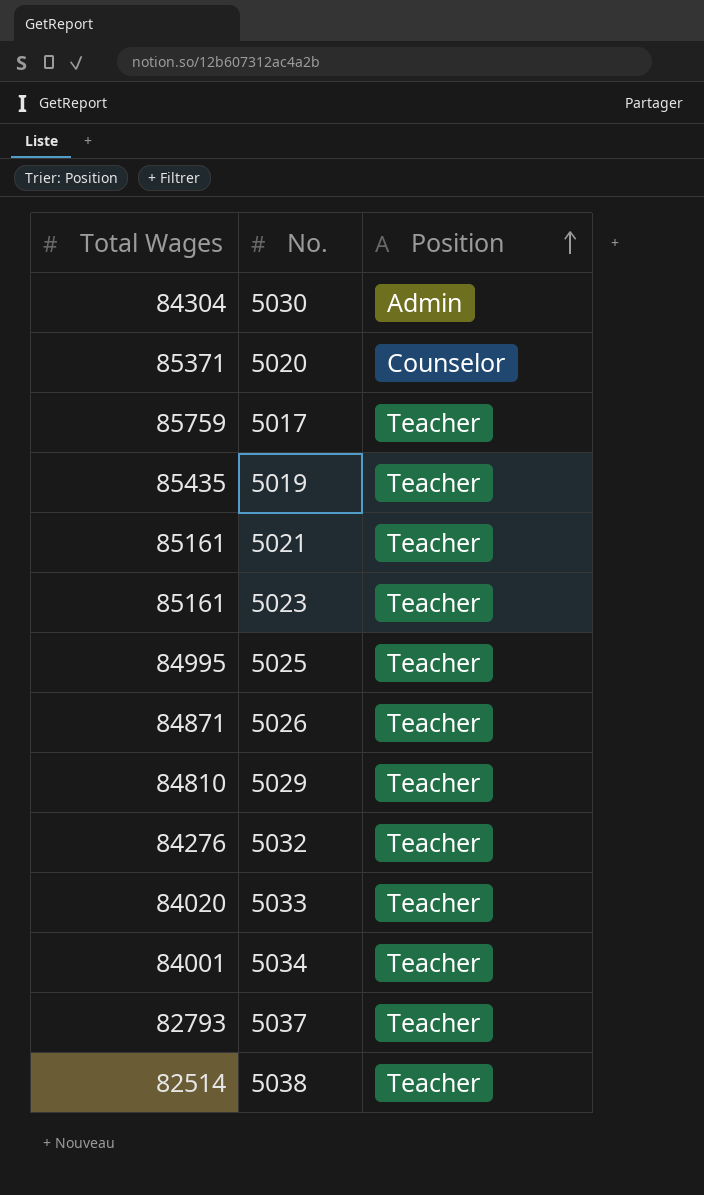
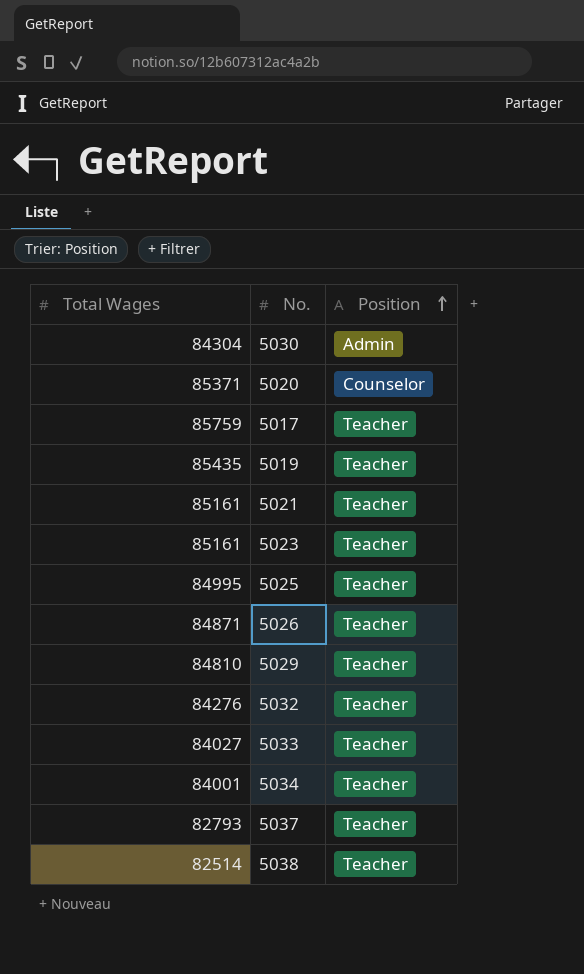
5033 | Total Wages: 84020 -> 84027

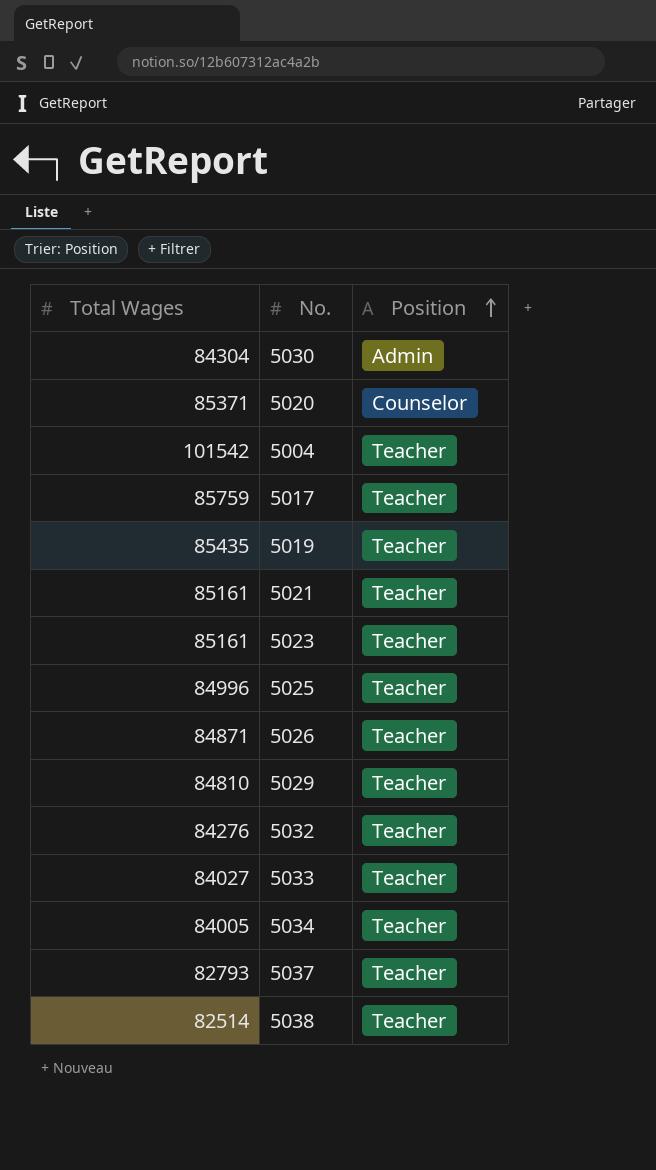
row 5004: none -> 101542 | Teacher
5025 | Total Wages: 84995 -> 84996
5034 | Total Wages: 84001 -> 84005

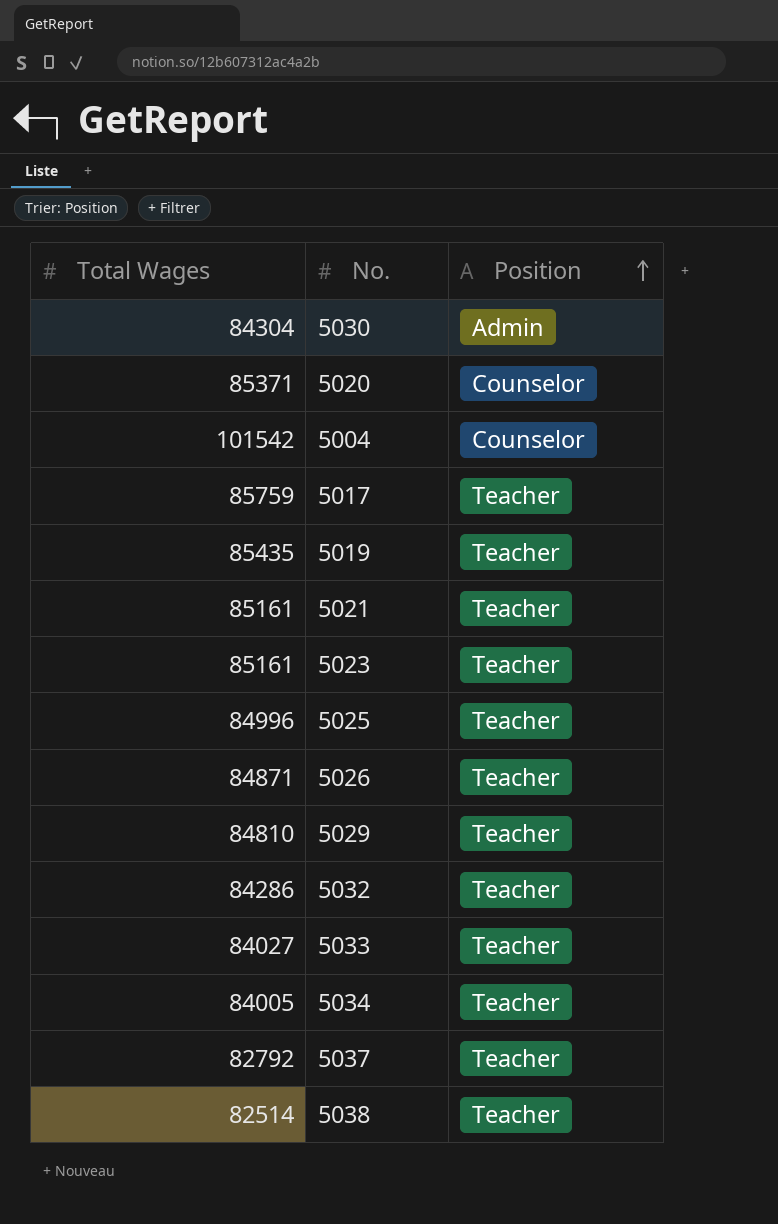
5004 | Position: Teacher -> Counselor
5032 | Total Wages: 84276 -> 84286
5037 | Total Wages: 82793 -> 82792

